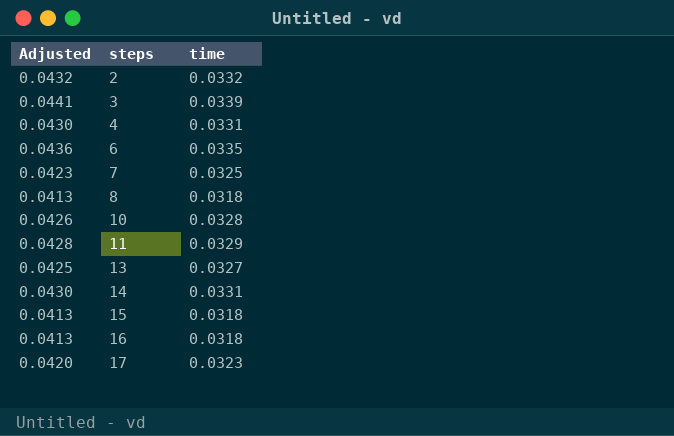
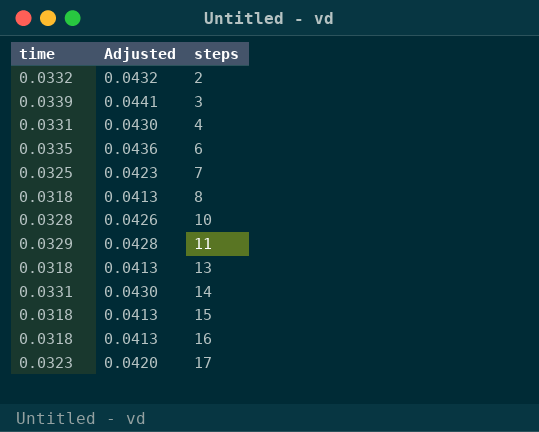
column time | position: 3 -> 1
13 | time: 0.0327 -> 0.0318
13 | Adjusted: 0.0425 -> 0.0413

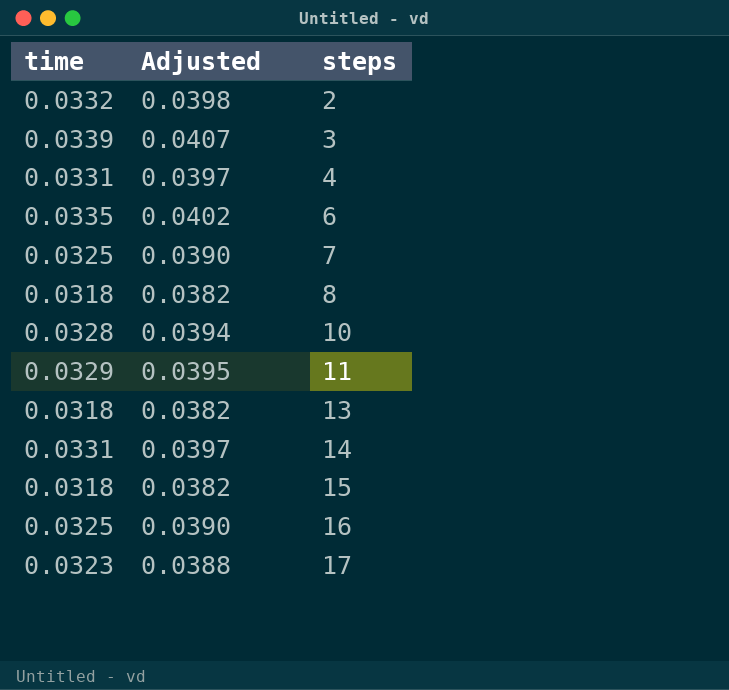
column Adjusted | formula: [time] * 1.3 -> [time] * 1.2
16 | time: 0.0318 -> 0.0325

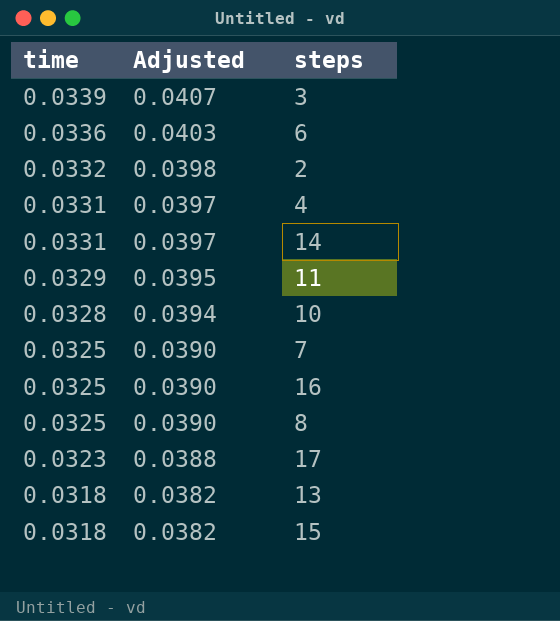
row order: steps ascending -> time descending
6 | time: 0.0335 -> 0.0336
6 | Adjusted: 0.0402 -> 0.0403
8 | time: 0.0318 -> 0.0325
8 | Adjusted: 0.0382 -> 0.0390

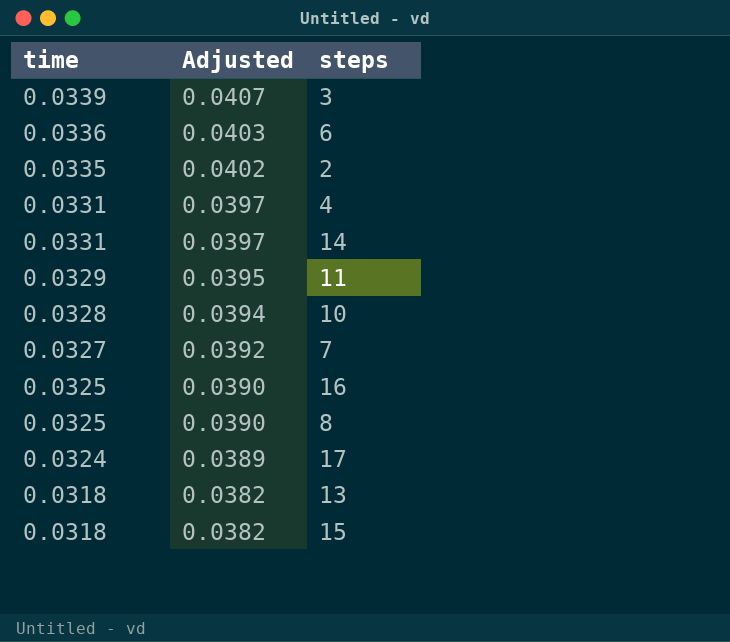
2 | time: 0.0332 -> 0.0335
2 | Adjusted: 0.0398 -> 0.0402
7 | time: 0.0325 -> 0.0327
7 | Adjusted: 0.0390 -> 0.0392
17 | time: 0.0323 -> 0.0324
17 | Adjusted: 0.0388 -> 0.0389

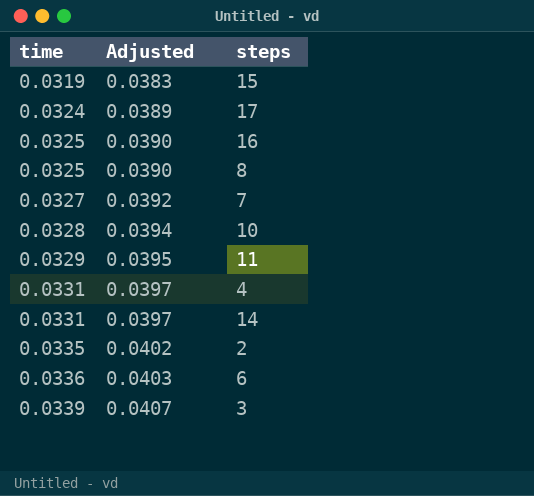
row order: time descending -> time ascending
row 13: 0.0318 | 0.0382 -> none
15 | time: 0.0318 -> 0.0319
15 | Adjusted: 0.0382 -> 0.0383

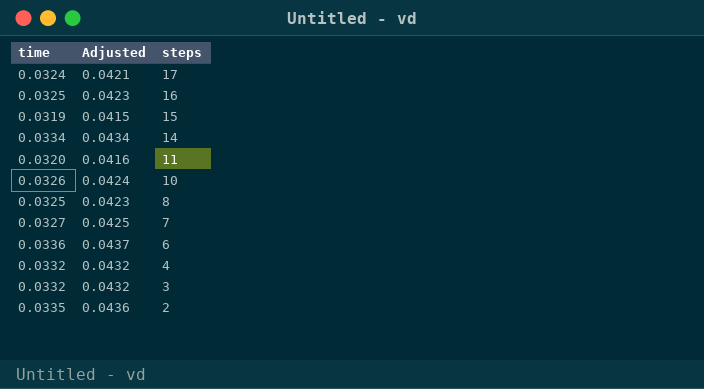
row order: time ascending -> steps descending
column Adjusted | formula: [time] * 1.2 -> [time] * 1.3
14 | time: 0.0331 -> 0.0334
11 | time: 0.0329 -> 0.0320
10 | time: 0.0328 -> 0.0326
4 | time: 0.0331 -> 0.0332
3 | time: 0.0339 -> 0.0332

